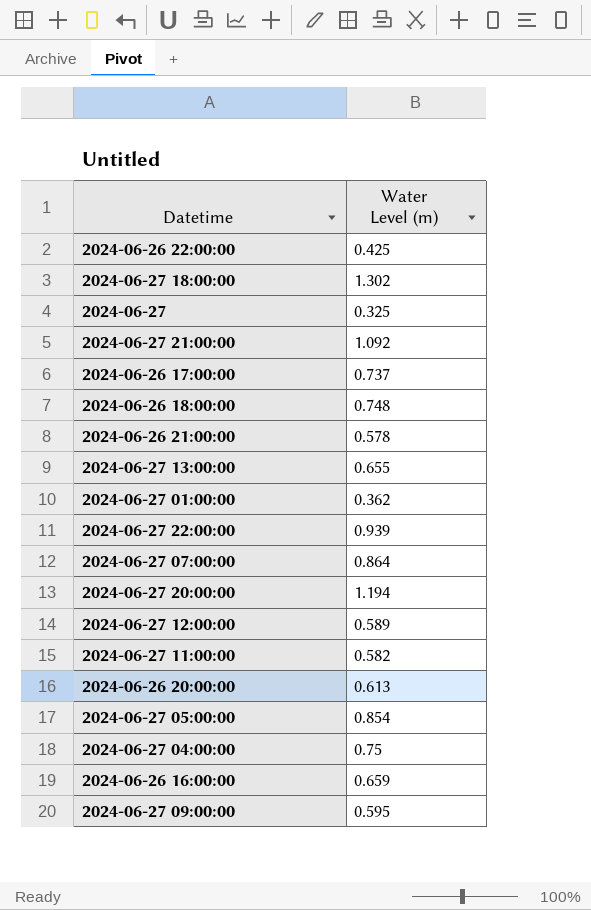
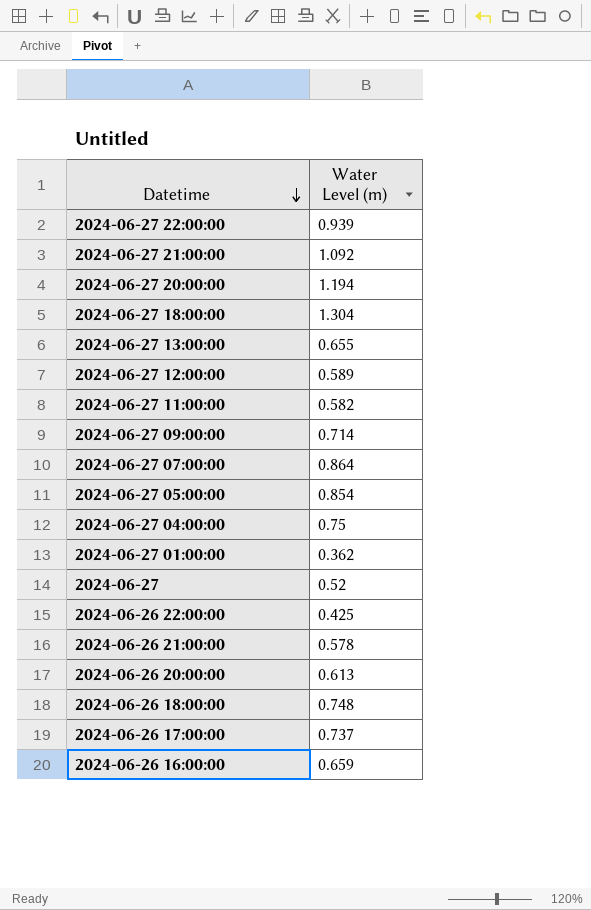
row order: none -> Datetime descending
2024-06-27 18:00:00 | Water Level (m): 1.302 -> 1.304
2024-06-27 09:00:00 | Water Level (m): 0.595 -> 0.714
2024-06-27 | Water Level (m): 0.325 -> 0.52

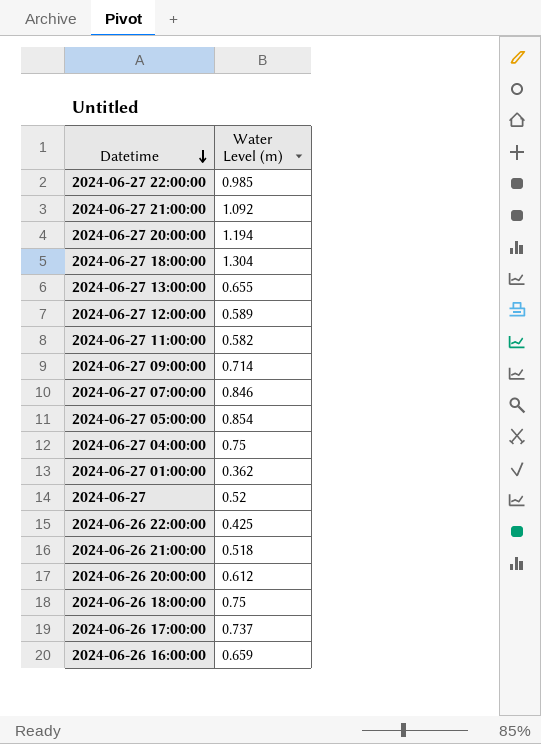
2024-06-27 22:00:00 | Water Level (m): 0.939 -> 0.985
2024-06-27 07:00:00 | Water Level (m): 0.864 -> 0.846
2024-06-26 21:00:00 | Water Level (m): 0.578 -> 0.518
2024-06-26 20:00:00 | Water Level (m): 0.613 -> 0.612
2024-06-26 18:00:00 | Water Level (m): 0.748 -> 0.75

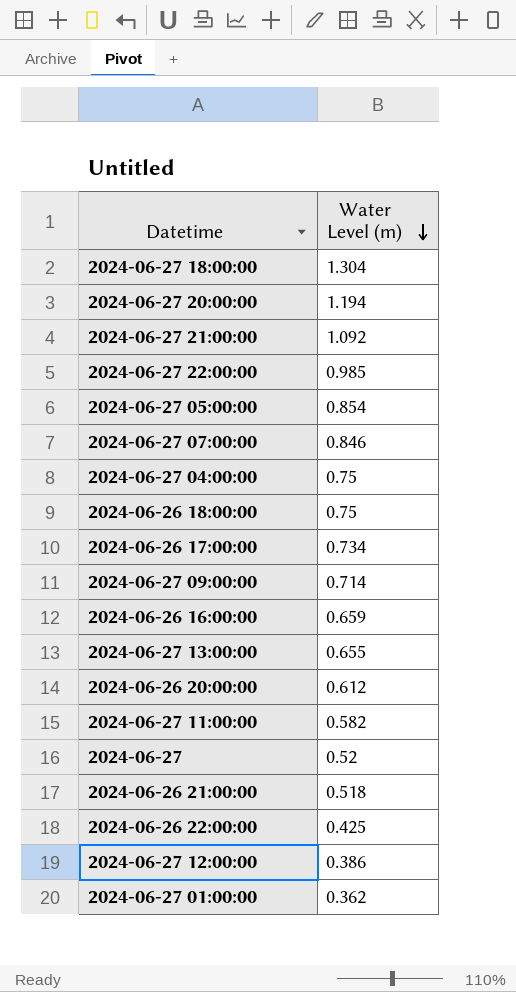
row order: Datetime descending -> Water Level (m) descending
2024-06-26 17:00:00 | Water Level (m): 0.737 -> 0.734
2024-06-27 12:00:00 | Water Level (m): 0.589 -> 0.386

